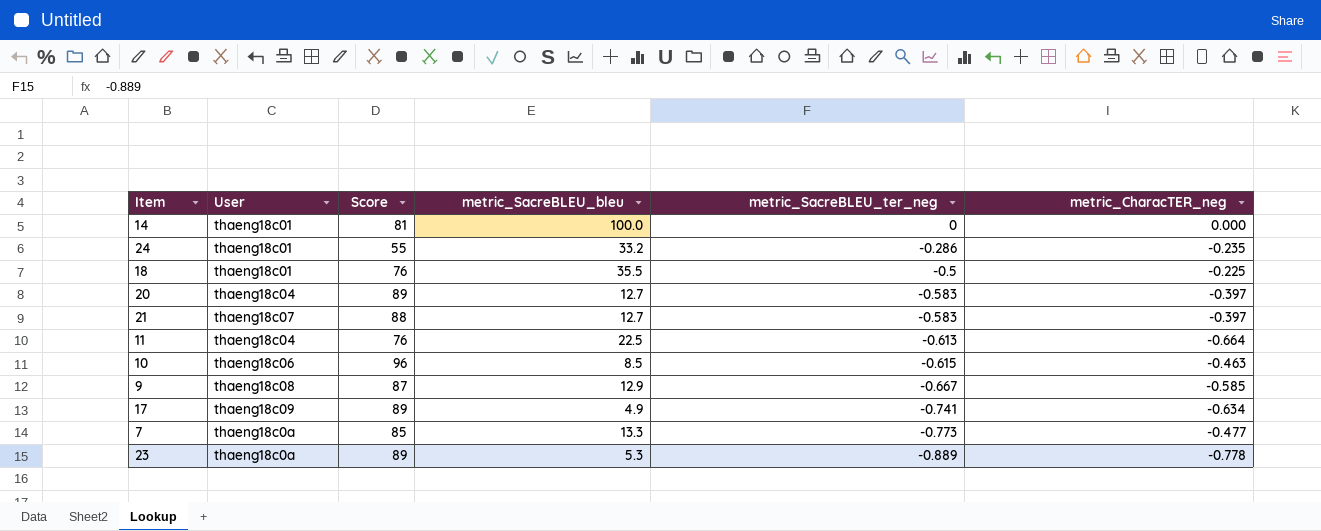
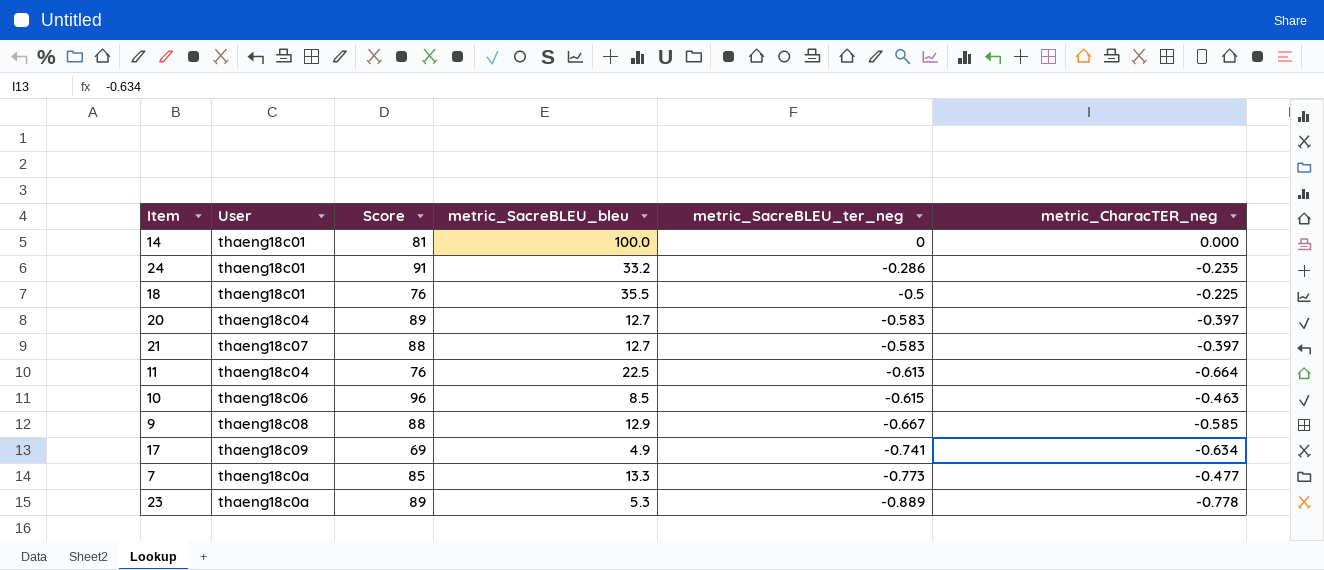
24 | Score: 55 -> 91
9 | Score: 87 -> 88
17 | Score: 89 -> 69

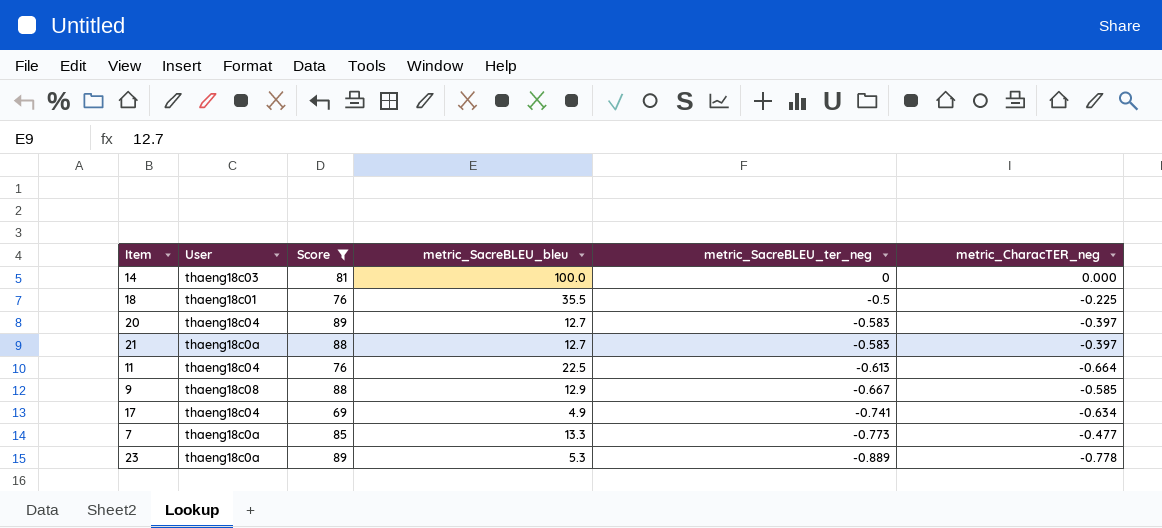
filter: none -> Score <= 89
14 | User: thaeng18c01 -> thaeng18c03
21 | User: thaeng18c07 -> thaeng18c0a
17 | User: thaeng18c09 -> thaeng18c04

